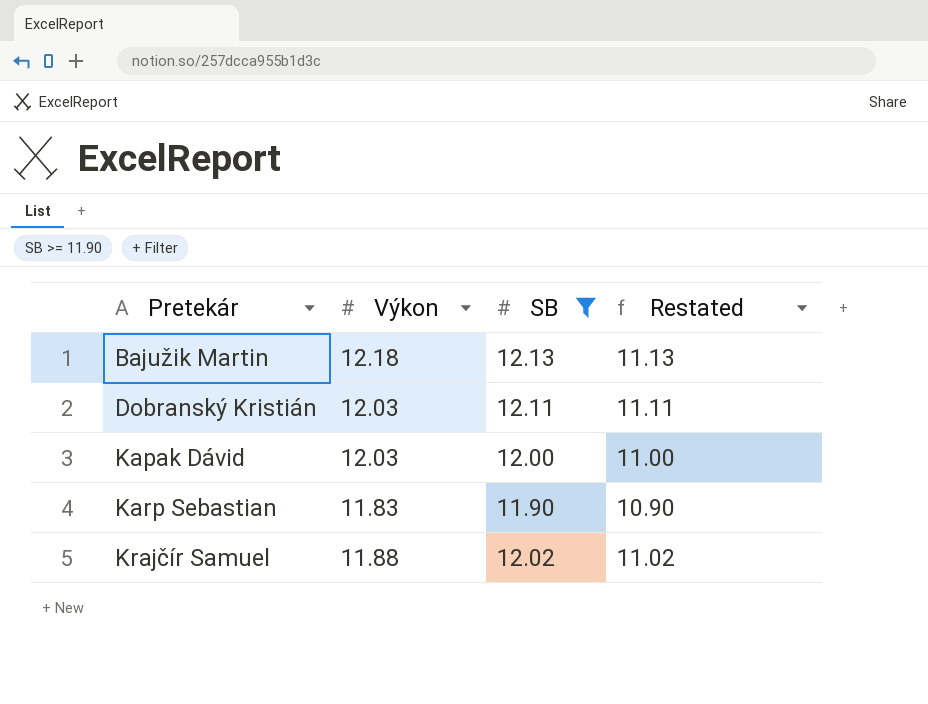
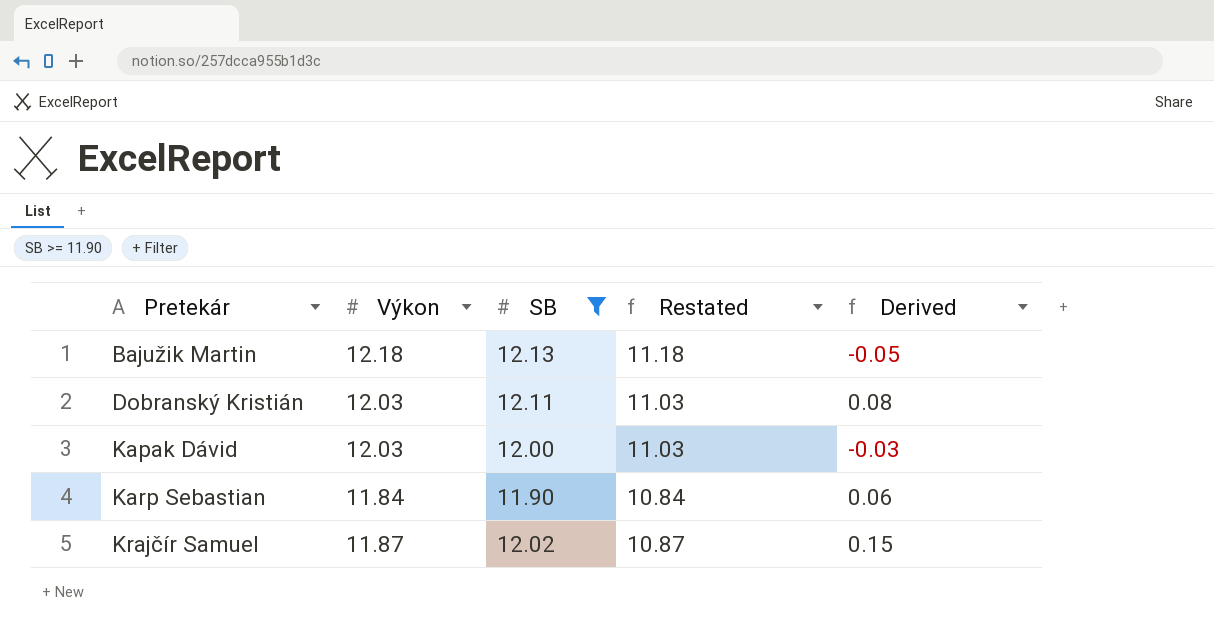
column Restated | formula: [SB] - 1 -> [Výkon] - 1
column Derived | formula: none -> [SB] - [Výkon]
Karp Sebastian | Výkon: 11.83 -> 11.84
Krajčír Samuel | Výkon: 11.88 -> 11.87

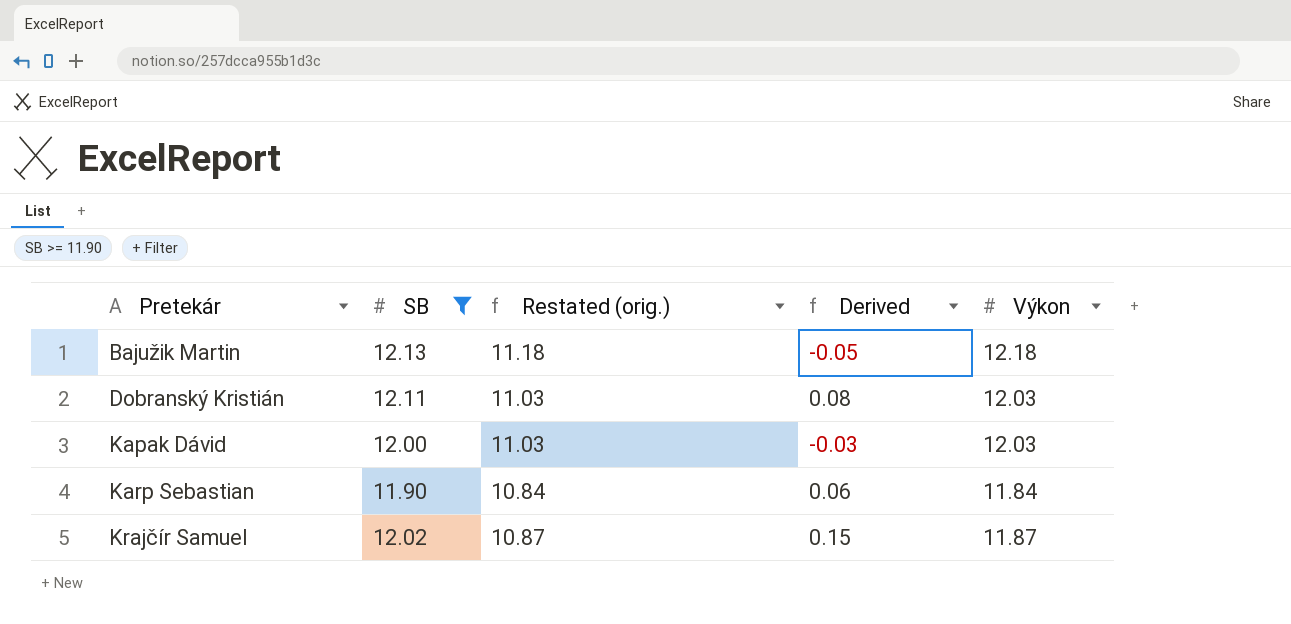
column name: Restated -> Restated (orig.)
column Výkon | position: 2 -> 5

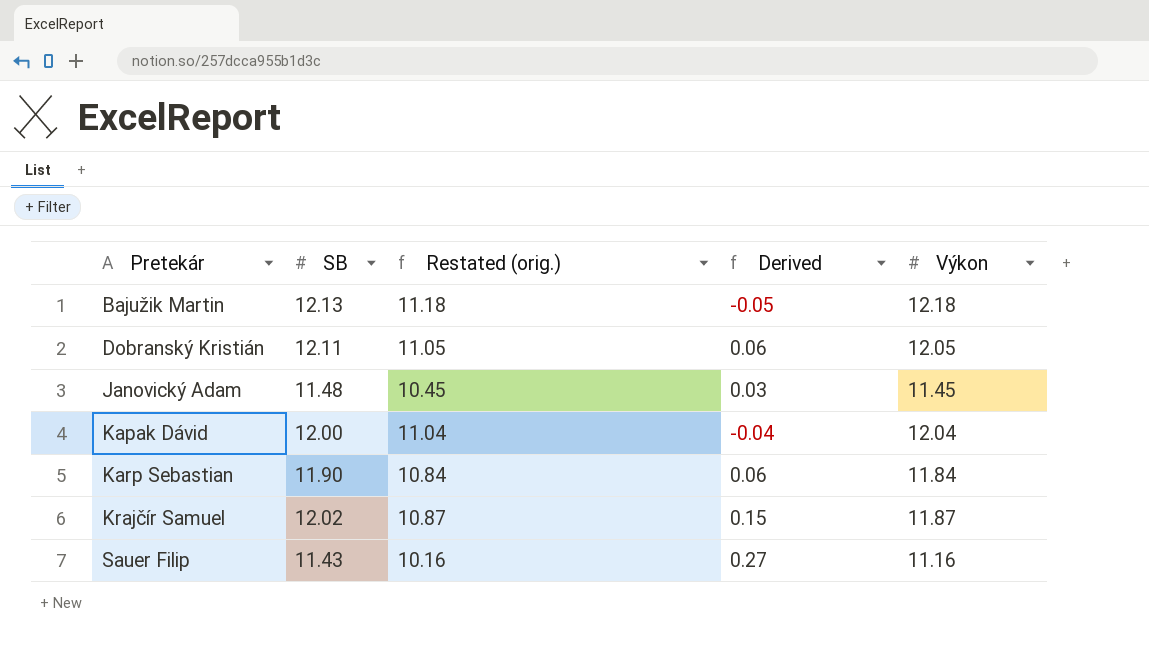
filter: SB >= 11.90 -> none
Dobranský Kristián | Restated (orig.): 11.03 -> 11.05
Dobranský Kristián | Derived: 0.08 -> 0.06
Dobranský Kristián | Výkon: 12.03 -> 12.05
Kapak Dávid | Restated (orig.): 11.03 -> 11.04
Kapak Dávid | Derived: -0.03 -> -0.04
Kapak Dávid | Výkon: 12.03 -> 12.04

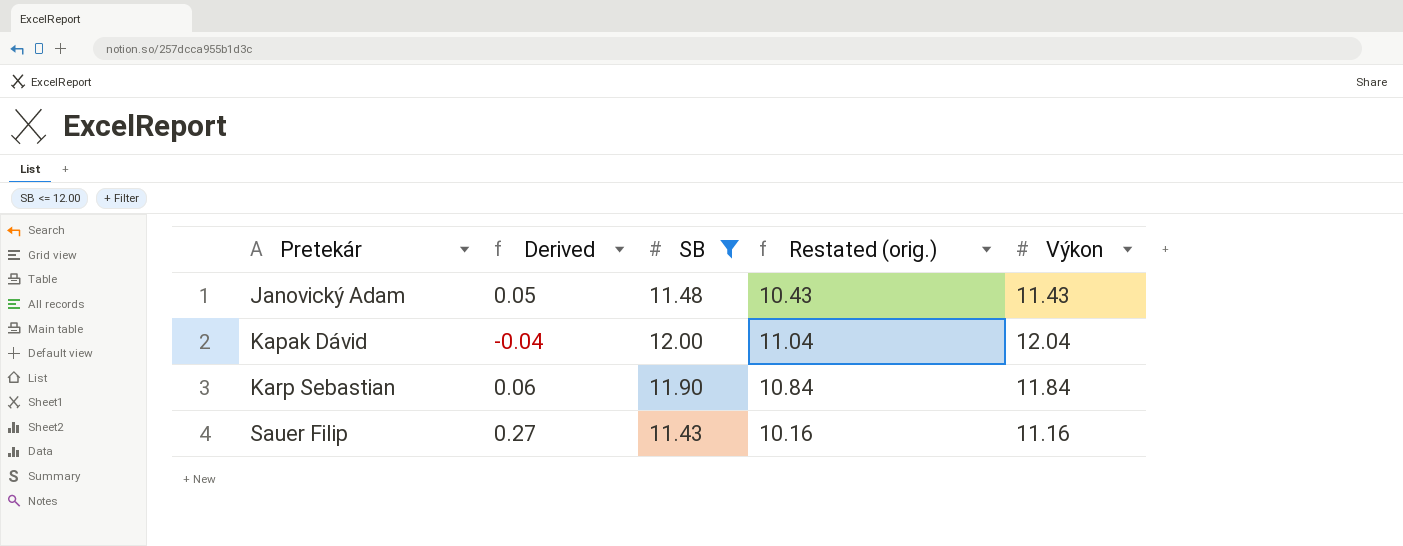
filter: none -> SB <= 12.00
column Derived | position: 4 -> 2
Janovický Adam | Derived: 0.03 -> 0.05
Janovický Adam | Restated (orig.): 10.45 -> 10.43
Janovický Adam | Výkon: 11.45 -> 11.43

